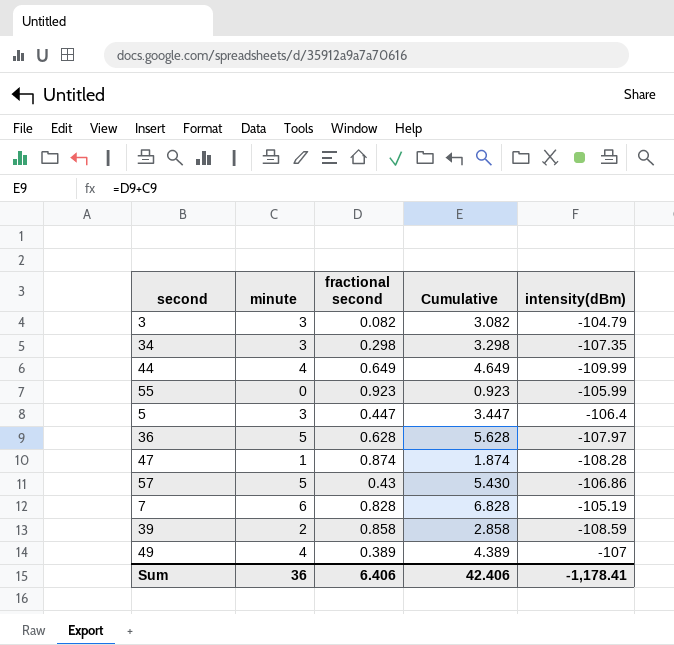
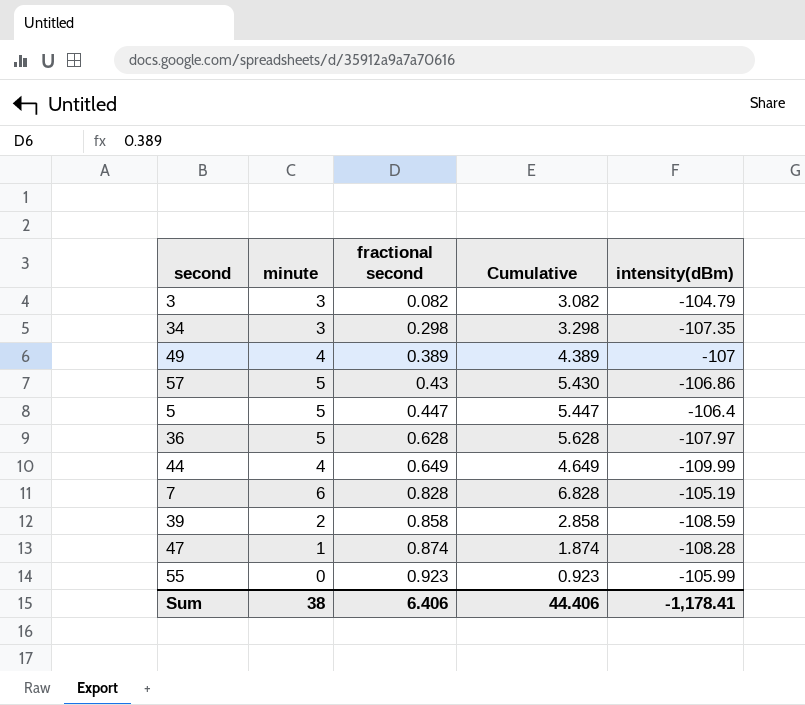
row order: none -> fractional second ascending
5 | minute: 3 -> 5
5 | Cumulative: 3.447 -> 5.447
Sum | minute: 36 -> 38
Sum | Cumulative: 42.406 -> 44.406

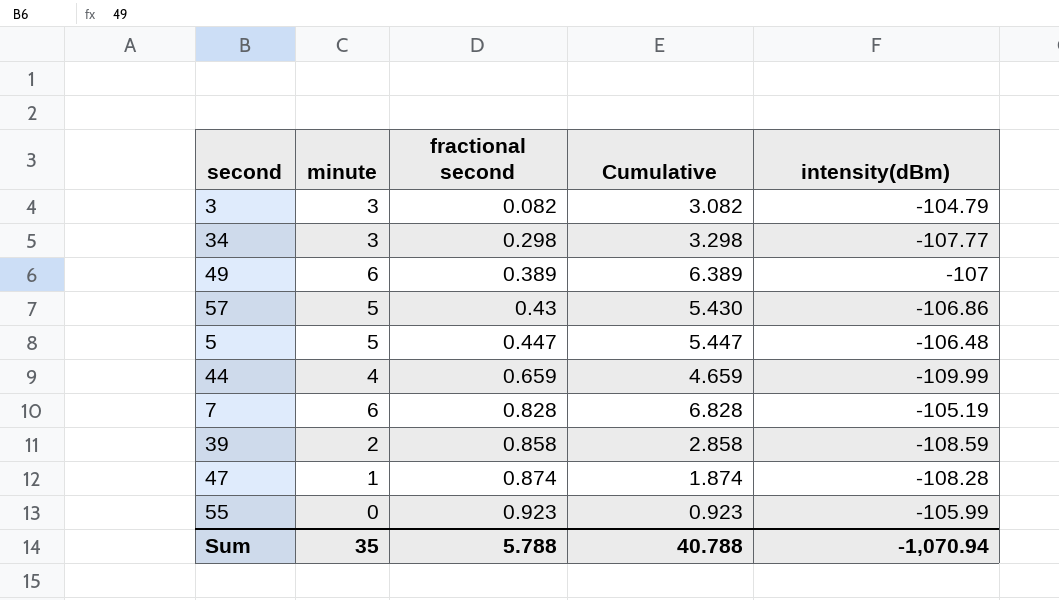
row 36: 5 | 0.628 | 5.628 | -107.97 -> none
34 | intensity(dBm): -107.35 -> -107.77
49 | minute: 4 -> 6
49 | Cumulative: 4.389 -> 6.389
5 | intensity(dBm): -106.4 -> -106.48
44 | fractional second: 0.649 -> 0.659
44 | Cumulative: 4.649 -> 4.659
Sum | minute: 38 -> 35
Sum | fractional second: 6.406 -> 5.788
Sum | Cumulative: 44.406 -> 40.788
Sum | intensity(dBm): -1,178.41 -> -1,070.94

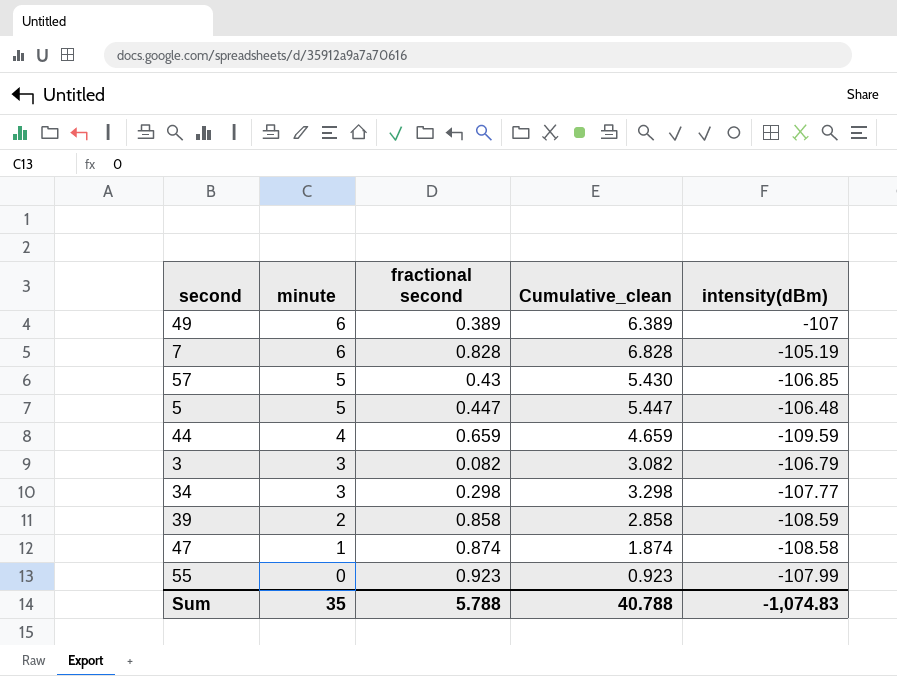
row order: fractional second ascending -> minute descending
column name: Cumulative -> Cumulative_clean
57 | intensity(dBm): -106.86 -> -106.85
44 | intensity(dBm): -109.99 -> -109.59
3 | intensity(dBm): -104.79 -> -106.79
47 | intensity(dBm): -108.28 -> -108.58
55 | intensity(dBm): -105.99 -> -107.99
Sum | intensity(dBm): -1,070.94 -> -1,074.83

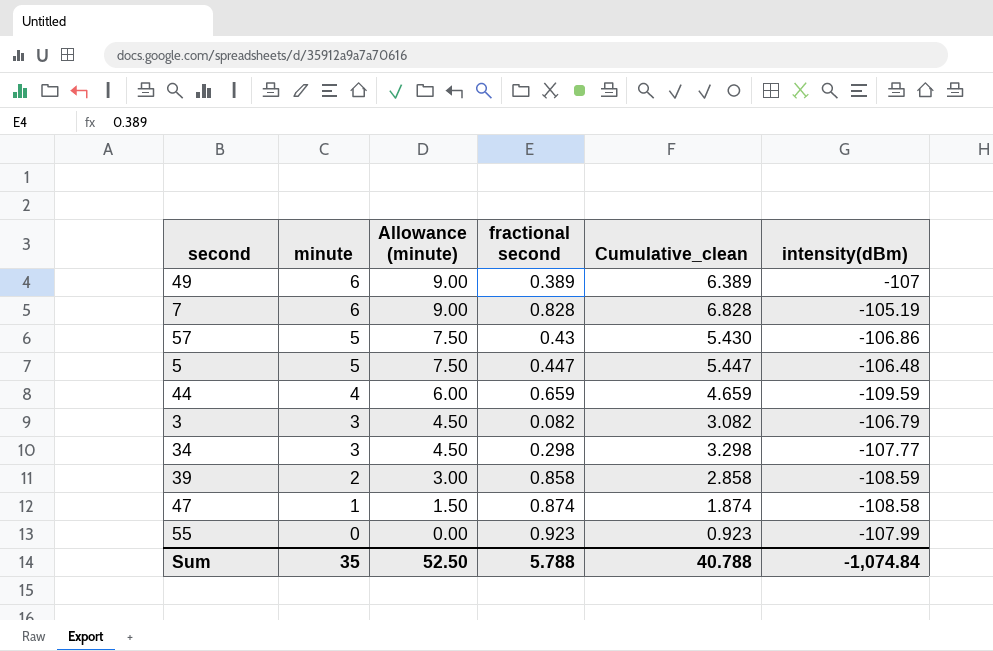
column Allowance (minute) | formula: none -> [minute] * 1.5
57 | intensity(dBm): -106.85 -> -106.86
Sum | intensity(dBm): -1,074.83 -> -1,074.84

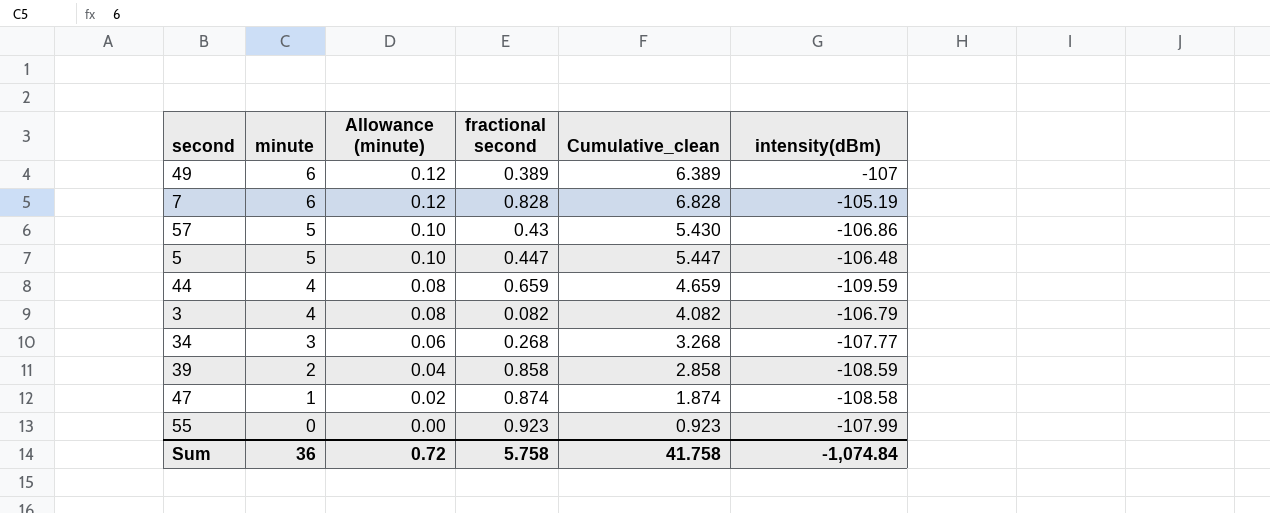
column Allowance (minute) | formula: [minute] * 1.5 -> [minute] * 0.02
3 | minute: 3 -> 4
3 | Cumulative_clean: 3.082 -> 4.082
34 | fractional second: 0.298 -> 0.268
34 | Cumulative_clean: 3.298 -> 3.268
Sum | minute: 35 -> 36
Sum | Allowance (minute): 52.50 -> 0.72
Sum | fractional second: 5.788 -> 5.758
Sum | Cumulative_clean: 40.788 -> 41.758

